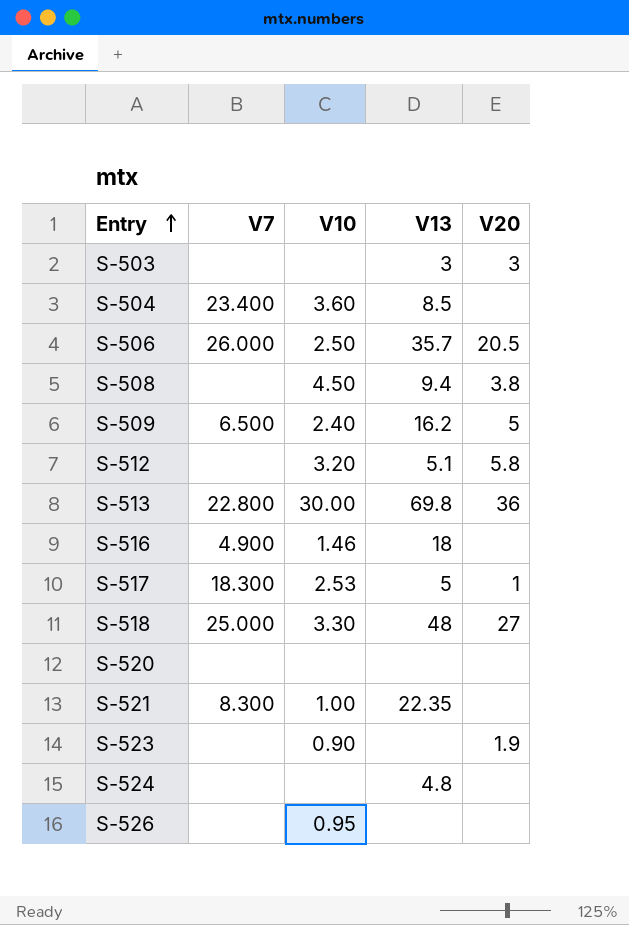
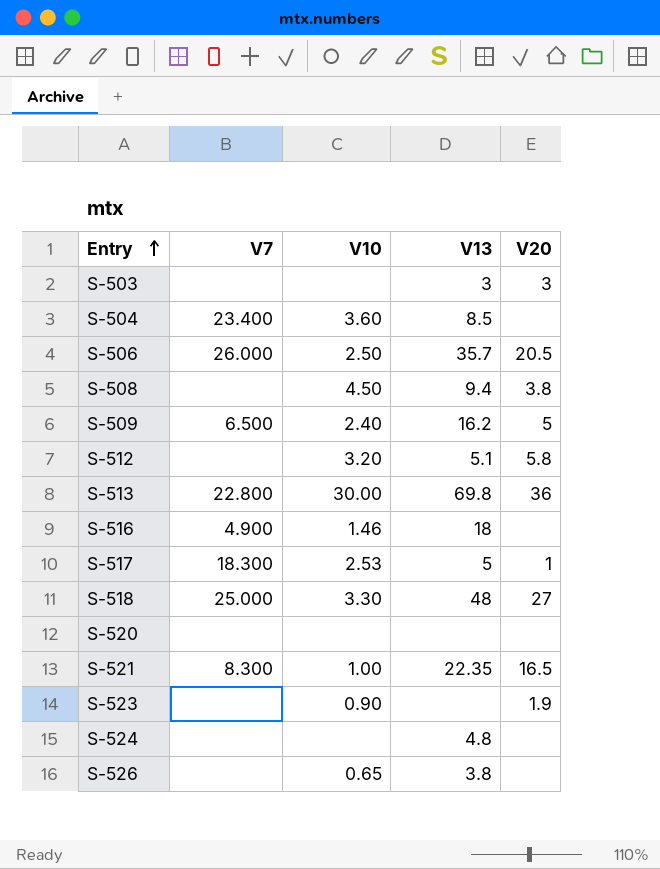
S-521 | V20: none -> 16.5
S-526 | V10: 0.95 -> 0.65
S-526 | V13: none -> 3.8

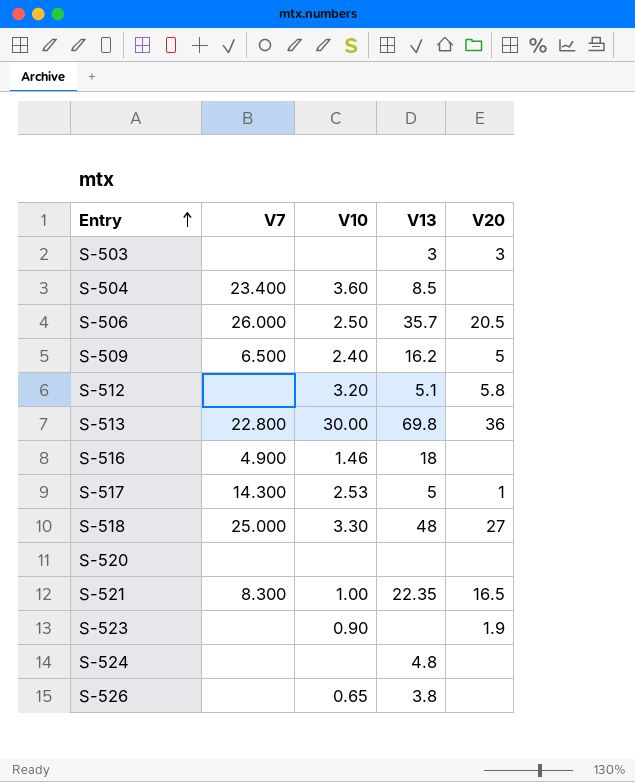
row S-508: none | 4.50 | 9.4 | 3.8 -> none
S-517 | V7: 18.300 -> 14.300

